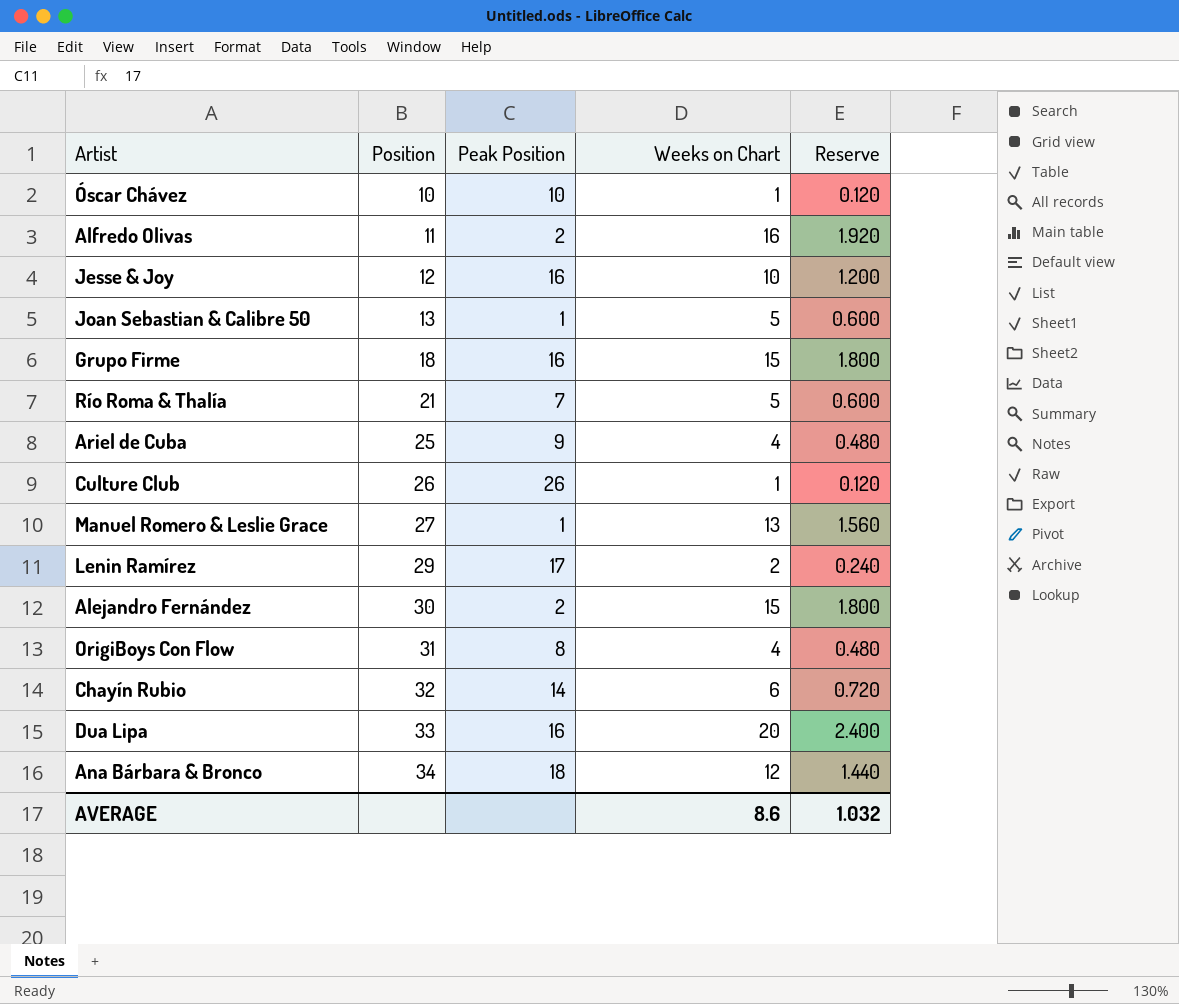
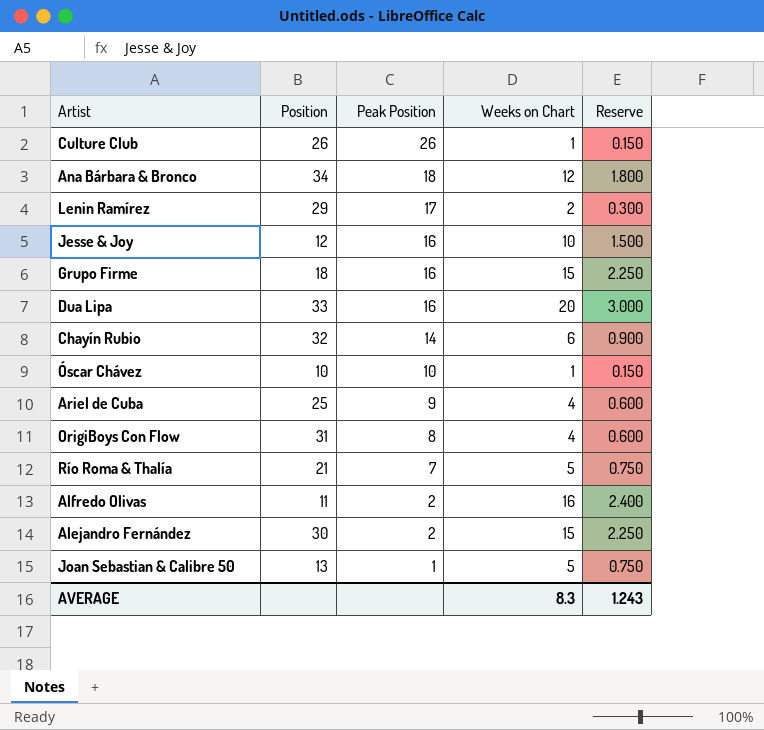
row order: Position ascending -> Peak Position descending
column Reserve | formula: [Weeks on Chart] * 0.12 -> [Weeks on Chart] * 0.15
row Manuel Romero & Leslie Grace: 27 | 1 | 13 | 1.560 -> none
AVERAGE | Weeks on Chart: 8.6 -> 8.3
AVERAGE | Reserve: 1.032 -> 1.243

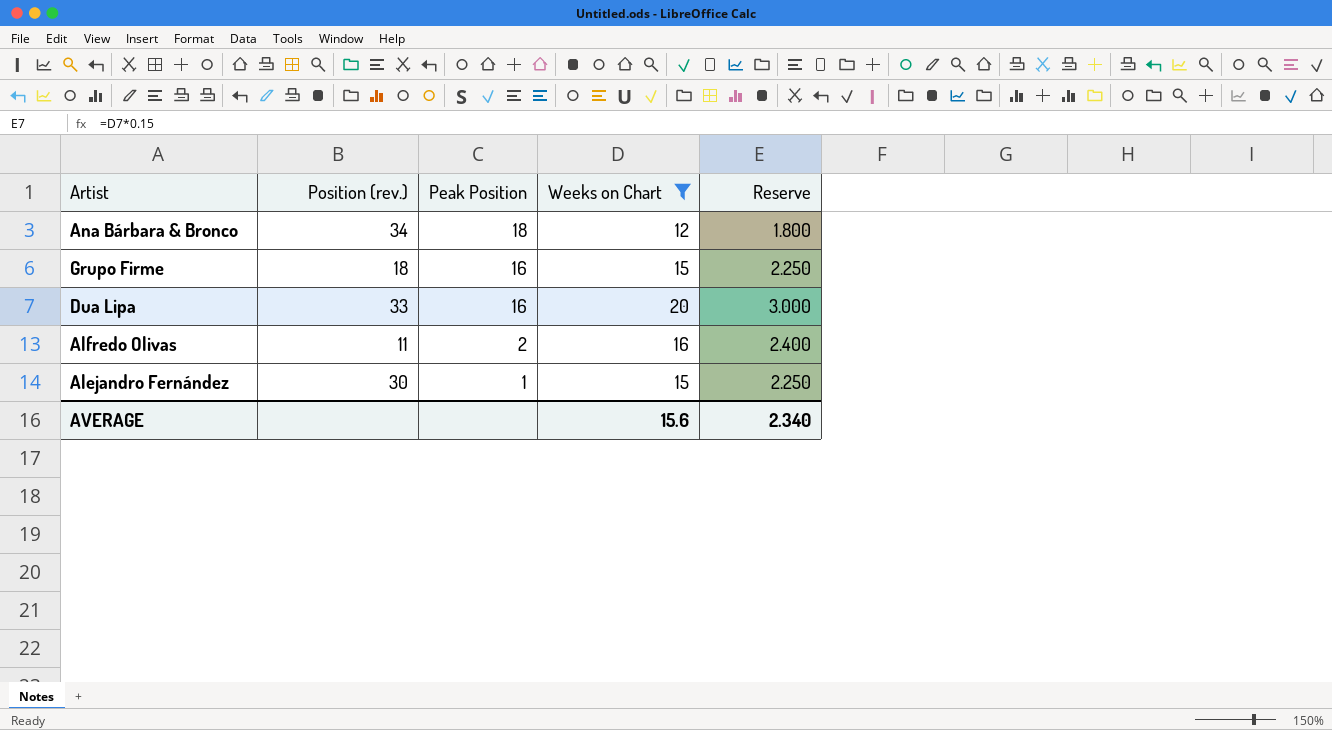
filter: none -> Weeks on Chart >= 12
column name: Position -> Position (rev.)
Alejandro Fernández | Peak Position: 2 -> 1
AVERAGE | Weeks on Chart: 8.3 -> 15.6
AVERAGE | Reserve: 1.243 -> 2.340

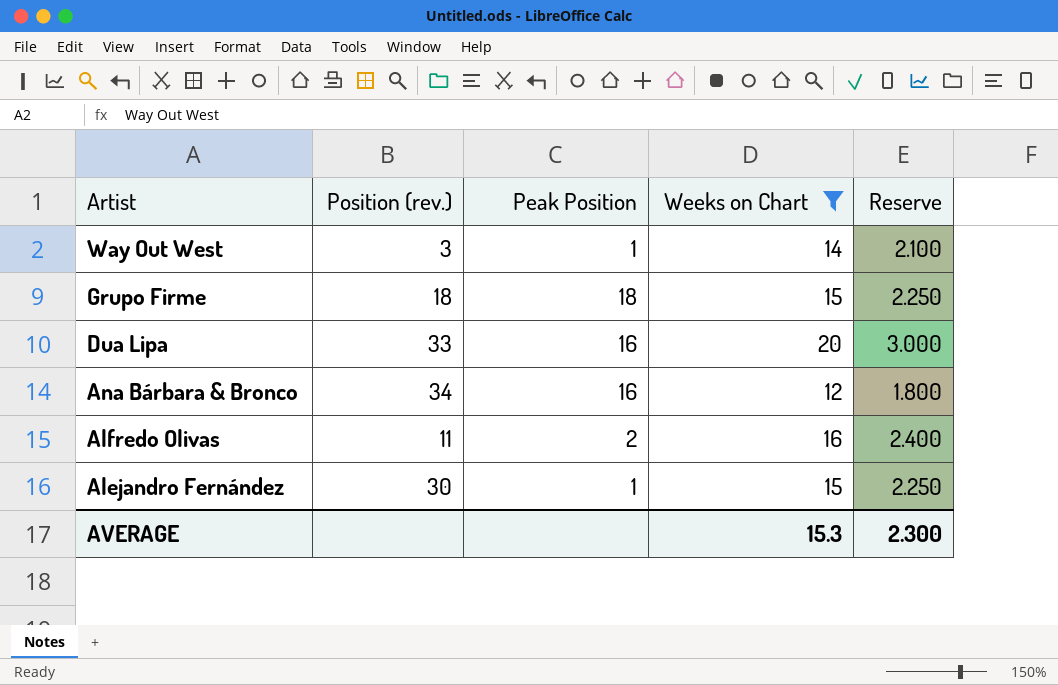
row order: Peak Position descending -> Artist descending
row Way Out West: none -> 3 | 1 | 14 | 2.100
Grupo Firme | Peak Position: 16 -> 18
Ana Bárbara & Bronco | Peak Position: 18 -> 16
AVERAGE | Weeks on Chart: 15.6 -> 15.3
AVERAGE | Reserve: 2.340 -> 2.300

